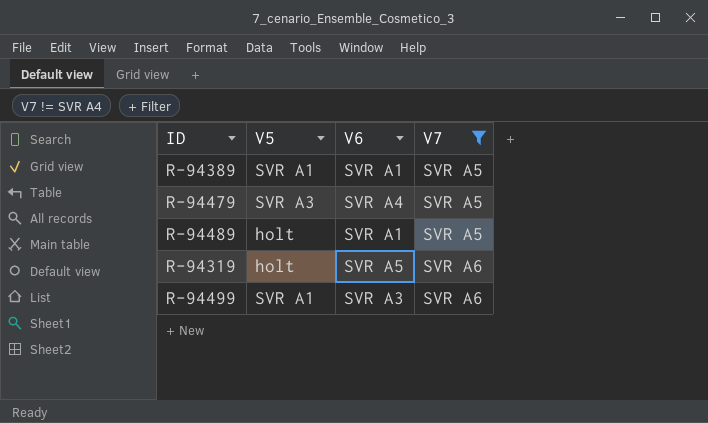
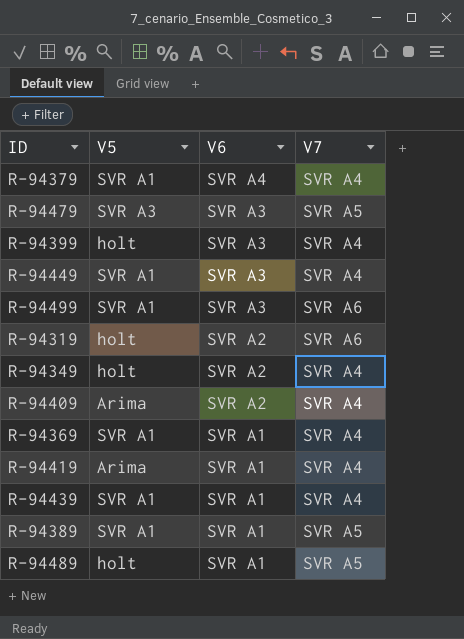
filter: V7 != SVR A4 -> none
row order: V7 ascending -> V6 descending
R-94479 | V6: SVR A4 -> SVR A3
R-94319 | V6: SVR A5 -> SVR A2

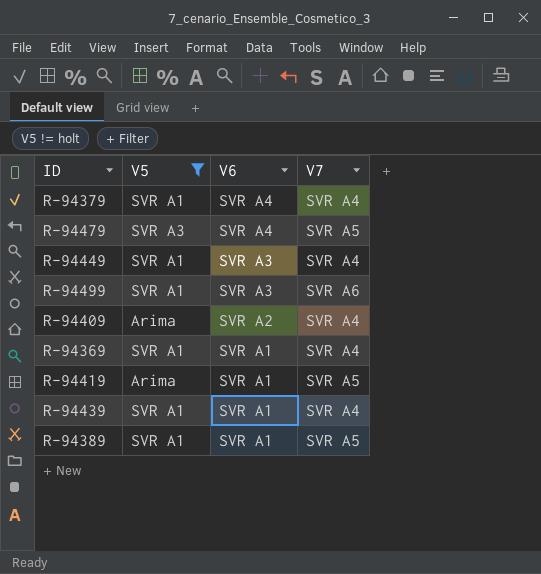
filter: none -> V5 != holt
R-94479 | V6: SVR A3 -> SVR A4
R-94419 | V7: SVR A4 -> SVR A5

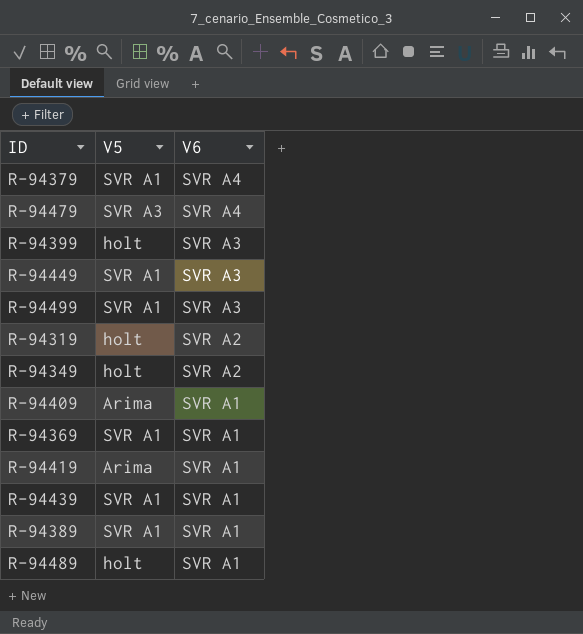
filter: V5 != holt -> none
column V7 | position: 4 -> none
R-94409 | V6: SVR A2 -> SVR A1

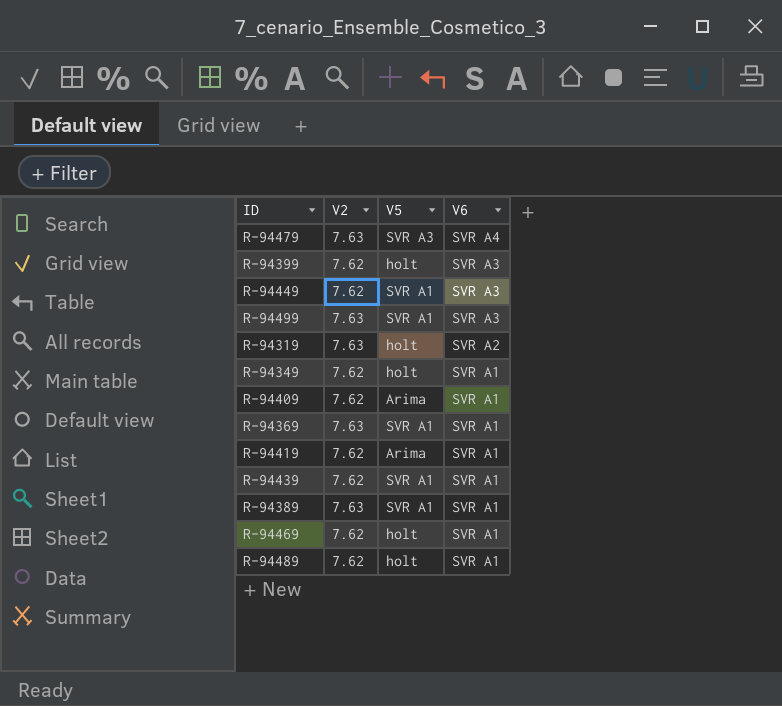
column V2 | position: none -> 2
row R-94379: SVR A1 | SVR A4 -> none
R-94349 | V6: SVR A2 -> SVR A1
row R-94469: none -> 7.62 | holt | SVR A1

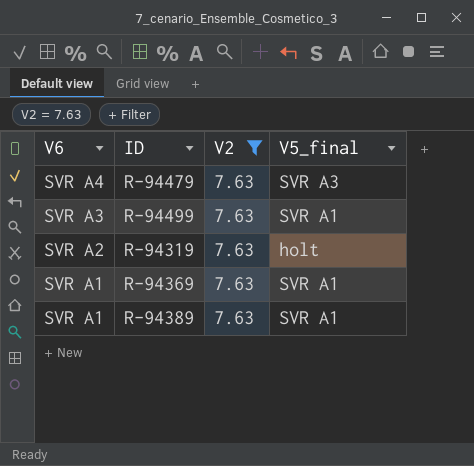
filter: none -> V2 = 7.63
column V6 | position: 4 -> 1
column name: V5 -> V5_final

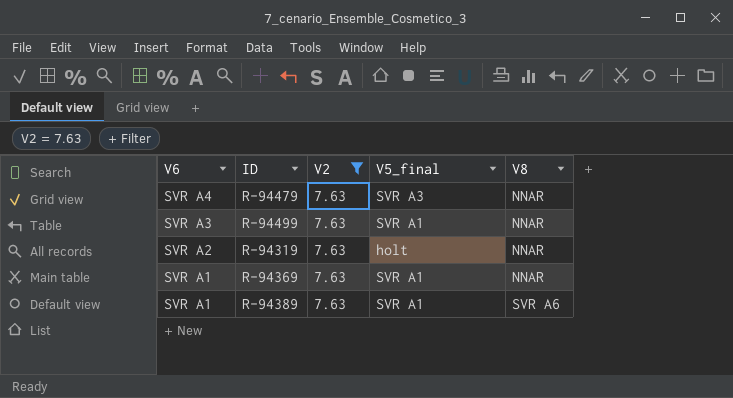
column V8 | position: none -> 5

